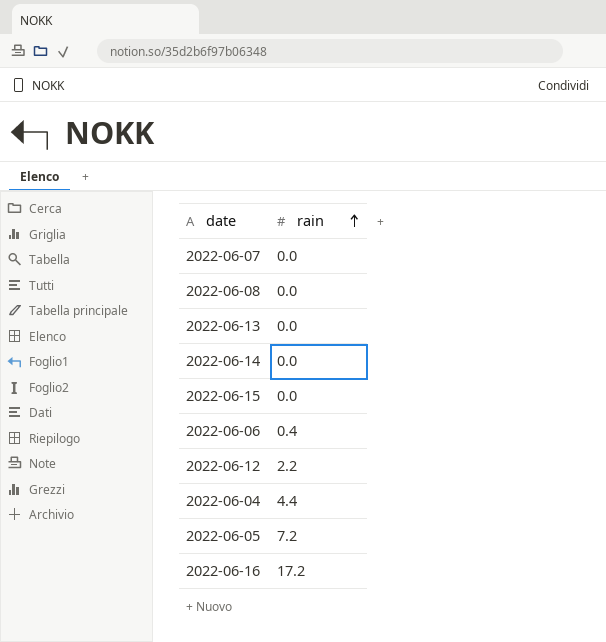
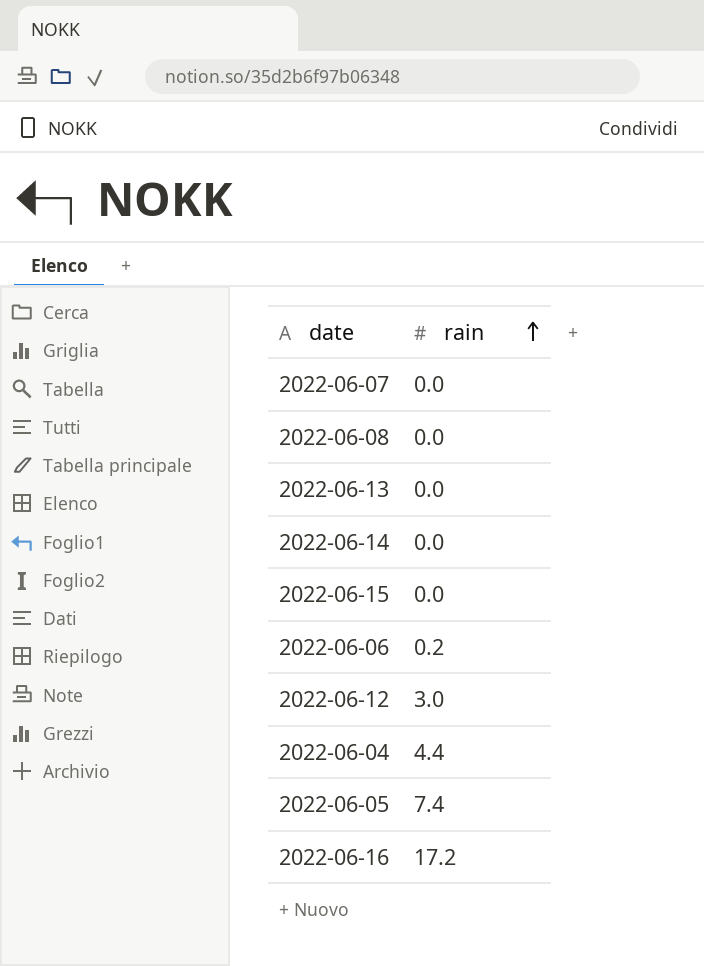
2022-06-06 | rain: 0.4 -> 0.2
2022-06-12 | rain: 2.2 -> 3.0
2022-06-05 | rain: 7.2 -> 7.4

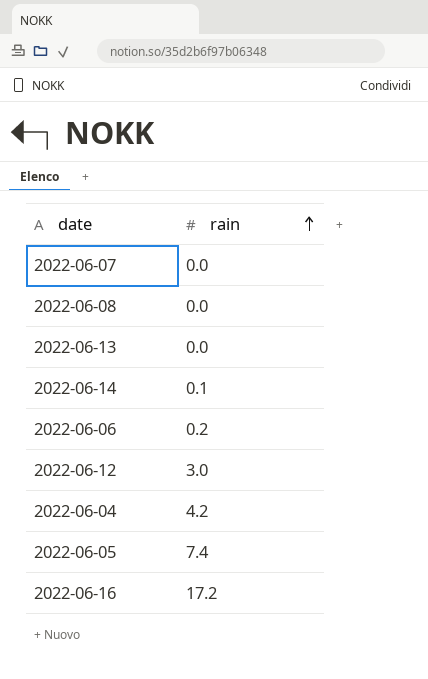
row 2022-06-15: 0.0 -> none
2022-06-14 | rain: 0.0 -> 0.1
2022-06-04 | rain: 4.4 -> 4.2

